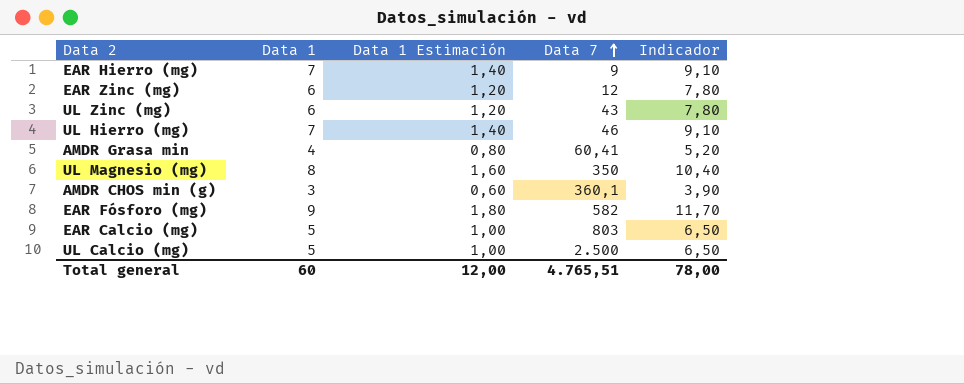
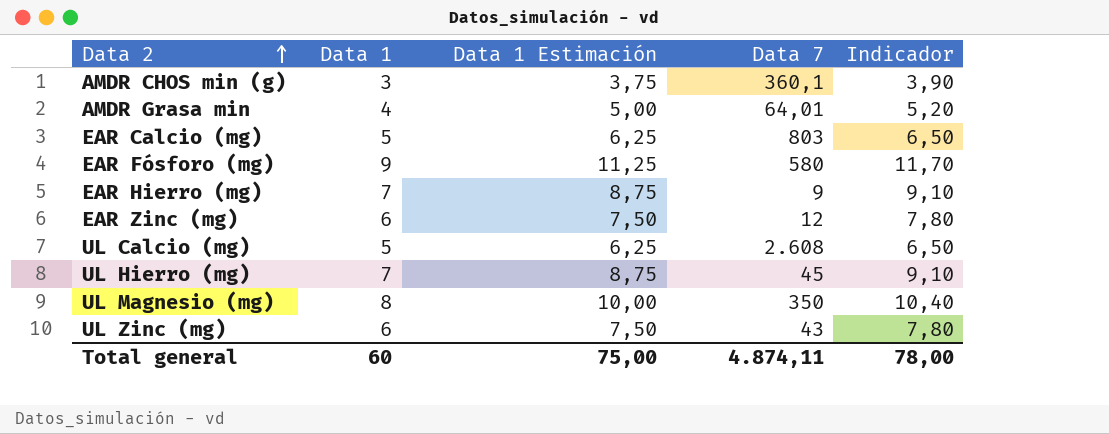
row order: Data 7 ascending -> Data 2 ascending
column Data 1 Estimación | formula: [Data 1] * 0,2 -> [Data 1] * 1,25
AMDR Grasa min | Data 7: 60,41 -> 64,01
EAR Fósforo (mg) | Data 7: 582 -> 580
UL Calcio (mg) | Data 7: 2.500 -> 2.608
UL Hierro (mg) | Data 7: 46 -> 45
Total general | Data 1 Estimación: 12,00 -> 75,00
Total general | Data 7: 4.765,51 -> 4.874,11

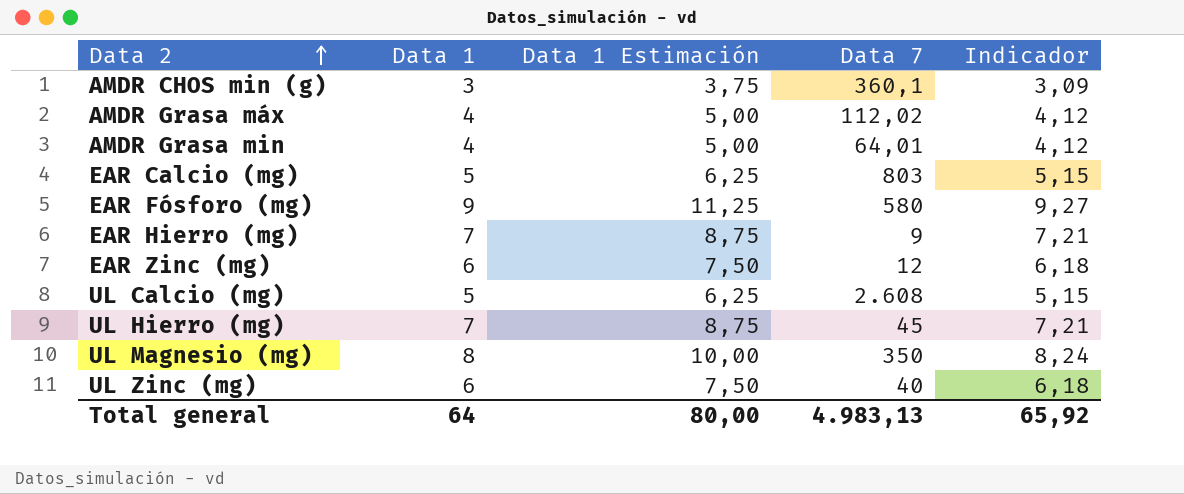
column Indicador | formula: [Data 1] * 1,3 -> [Data 1] * 1,03
row AMDR Grasa máx: none -> 4 | 5,00 | 112,02 | 4,12
UL Zinc (mg) | Data 7: 43 -> 40
Total general | Data 1: 60 -> 64
Total general | Data 1 Estimación: 75,00 -> 80,00
Total general | Data 7: 4.874,11 -> 4.983,13
Total general | Indicador: 78,00 -> 65,92

